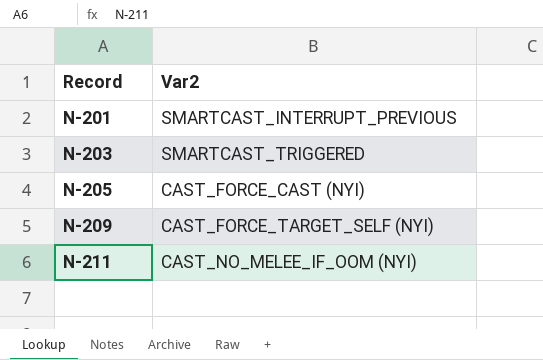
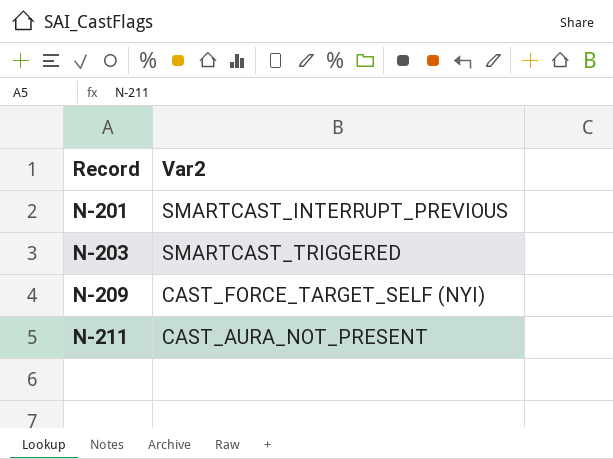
row N-205: CAST_FORCE_CAST (NYI) -> none
N-211 | Var2: CAST_NO_MELEE_IF_OOM (NYI) -> CAST_AURA_NOT_PRESENT

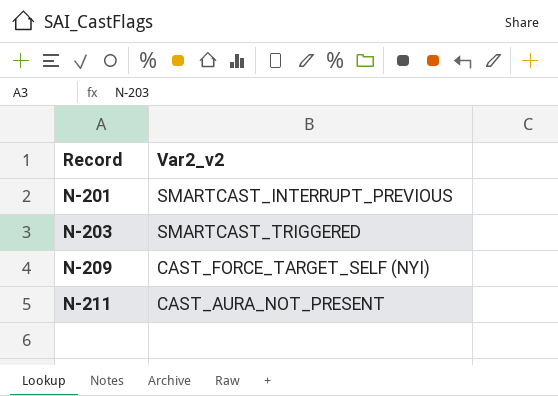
column name: Var2 -> Var2_v2

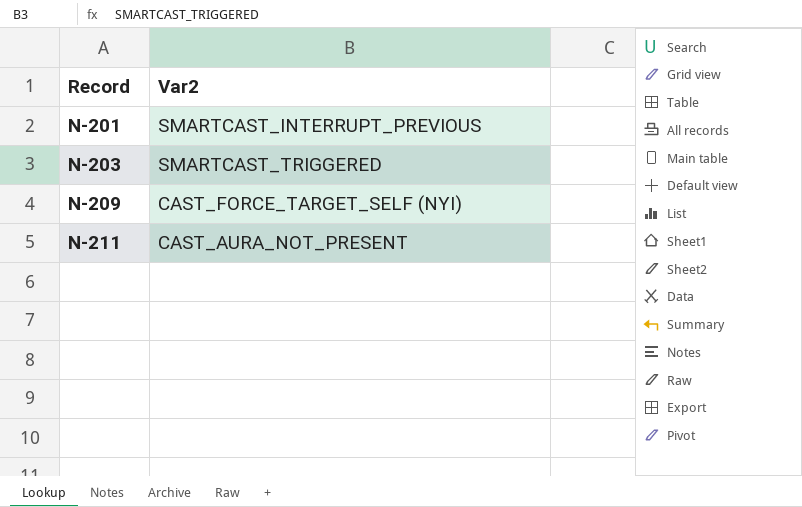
column name: Var2_v2 -> Var2

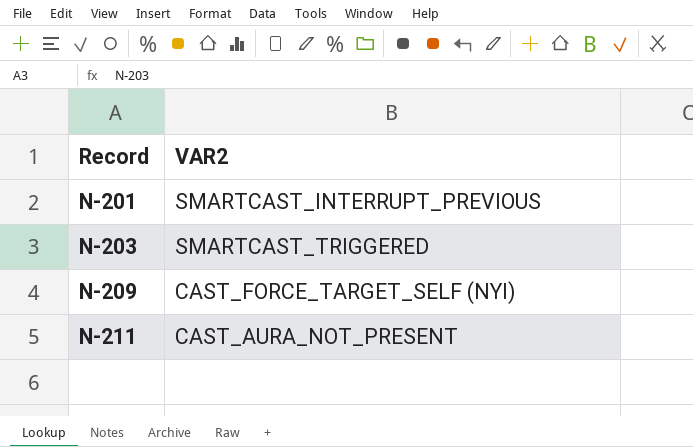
column name: Var2 -> VAR2

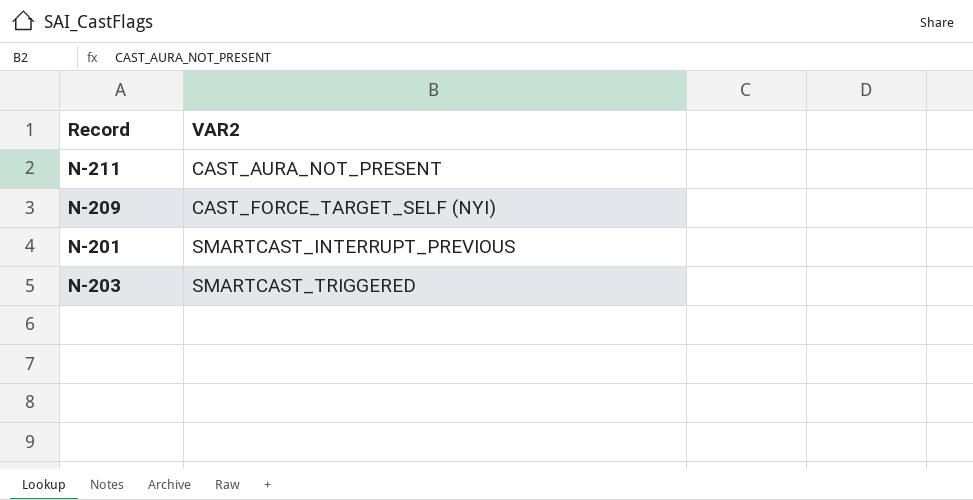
row order: Record ascending -> VAR2 ascending

